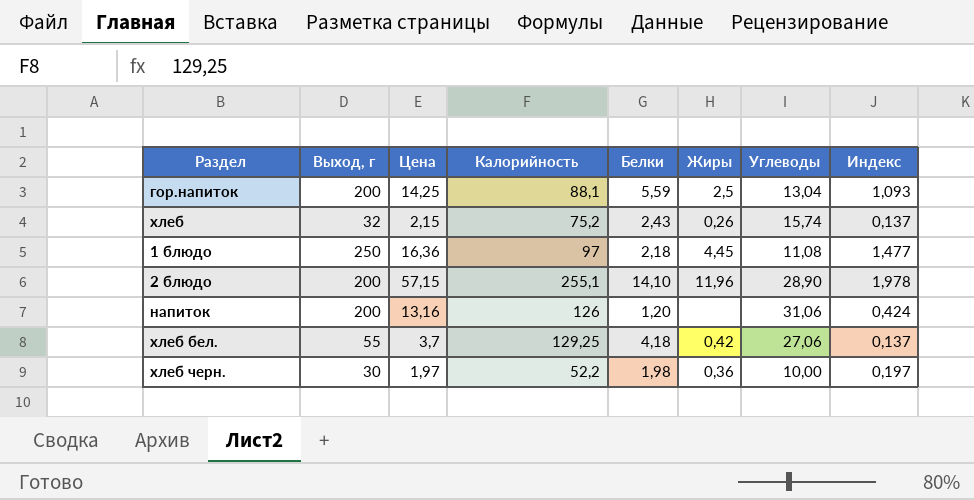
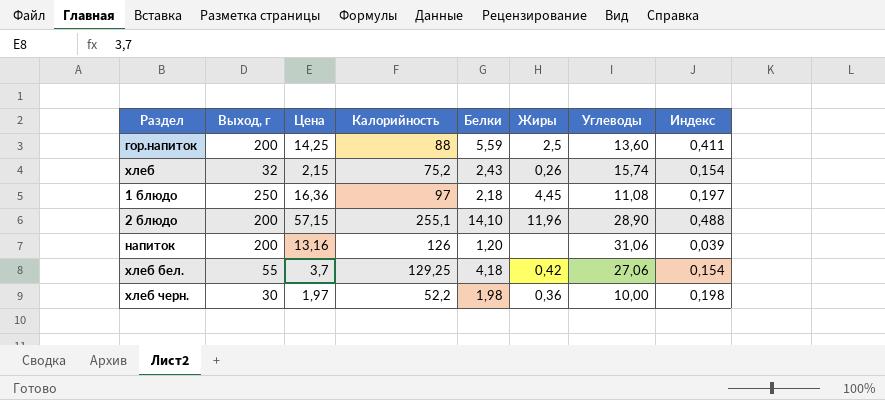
column Индекс | formula: [Цена] / [Углеводы] -> [Белки] / [Углеводы]
гор.напиток | Калорийность: 88,1 -> 88
гор.напиток | Углеводы: 13,04 -> 13,60

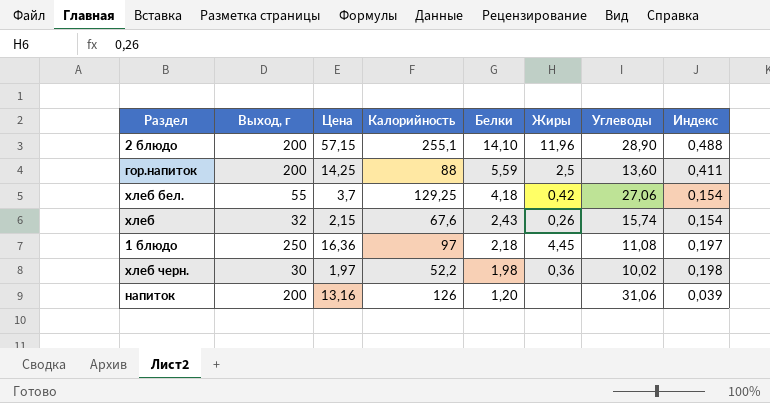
row order: none -> Белки descending
хлеб | Калорийность: 75,2 -> 67,6
хлеб черн. | Углеводы: 10,00 -> 10,02

